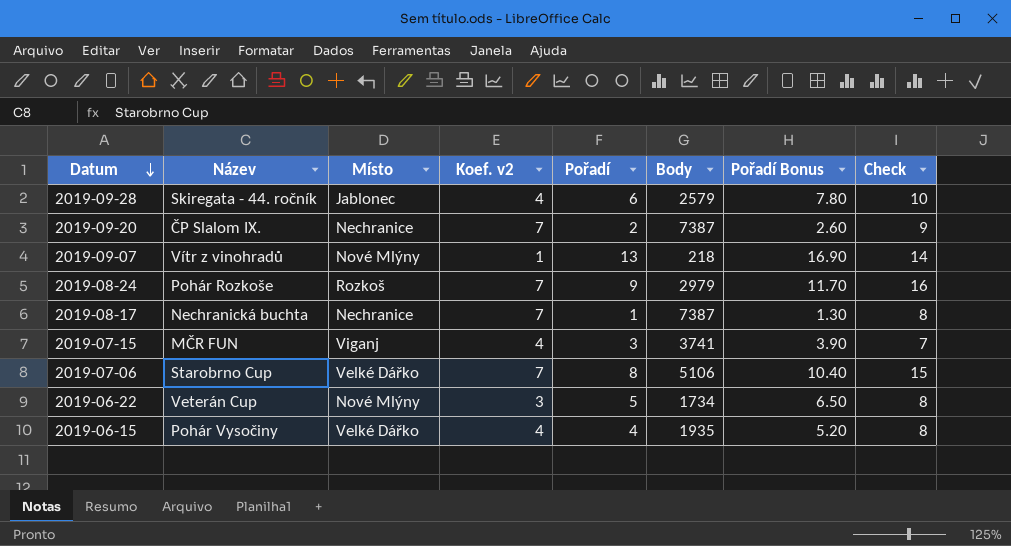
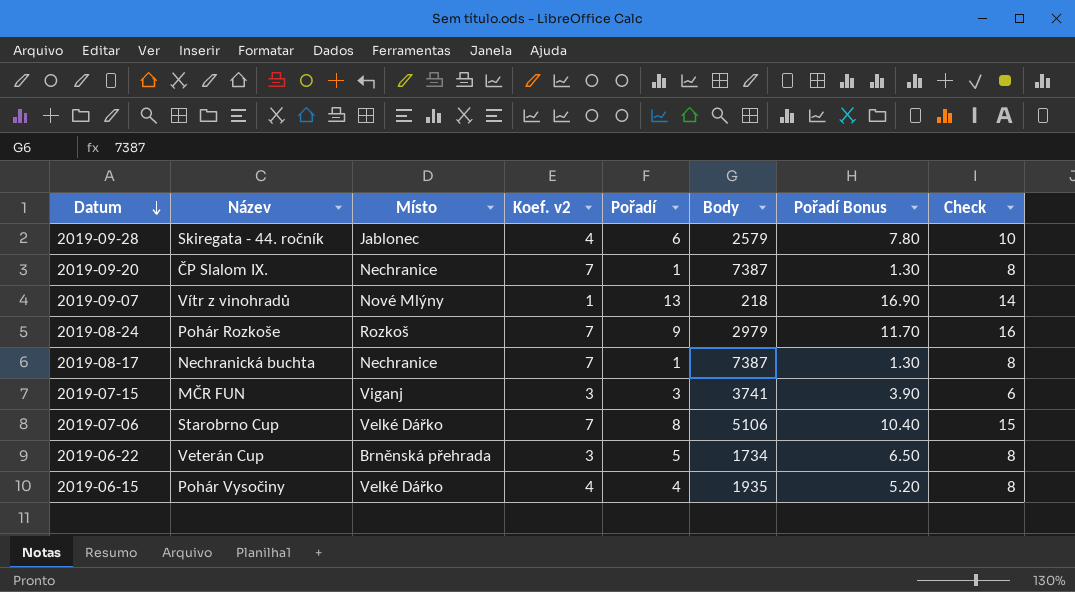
2019-09-20 | Pořadí: 2 -> 1
2019-09-20 | Pořadí Bonus: 2.60 -> 1.30
2019-09-20 | Check: 9 -> 8
2019-07-15 | Koef. v2: 4 -> 3
2019-07-15 | Check: 7 -> 6
2019-06-22 | Místo: Nové Mlýny -> Brněnská přehrada

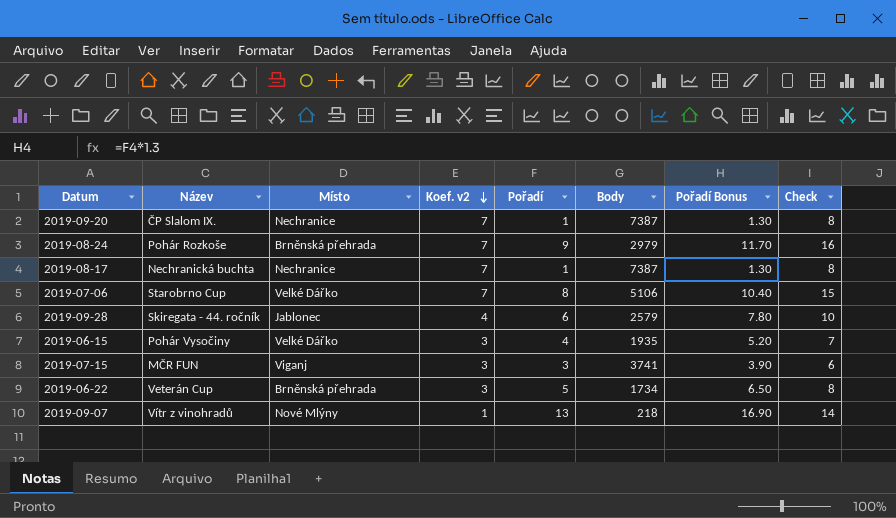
row order: Datum descending -> Koef. v2 descending
2019-08-24 | Místo: Rozkoš -> Brněnská přehrada
2019-06-15 | Koef. v2: 4 -> 3
2019-06-15 | Check: 8 -> 7

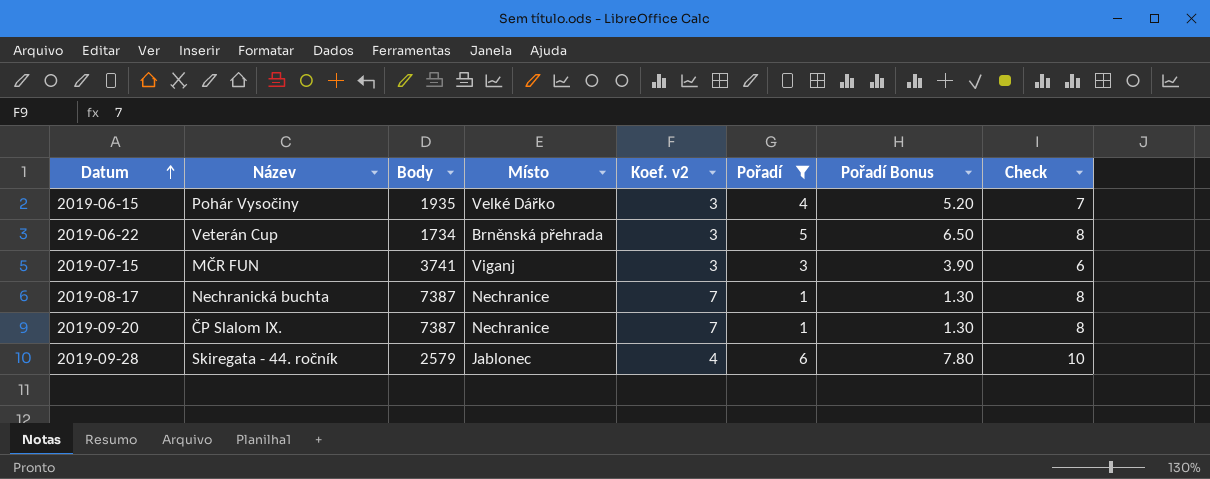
filter: none -> Pořadí <= 6
row order: Koef. v2 descending -> Datum ascending
column Body | position: 6 -> 3

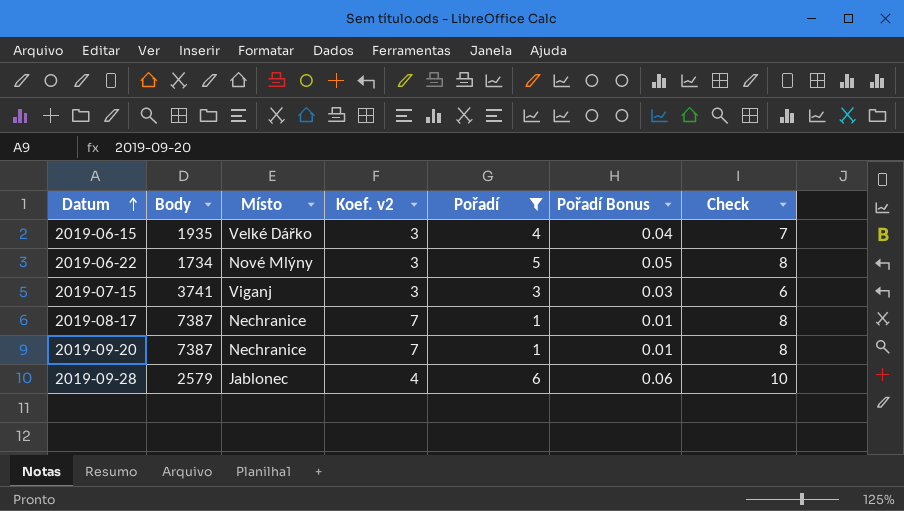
column Název | position: 2 -> none
column Pořadí Bonus | formula: [Pořadí] * 1.3 -> [Pořadí] * 0.01
2019-06-22 | Místo: Brněnská přehrada -> Nové Mlýny

